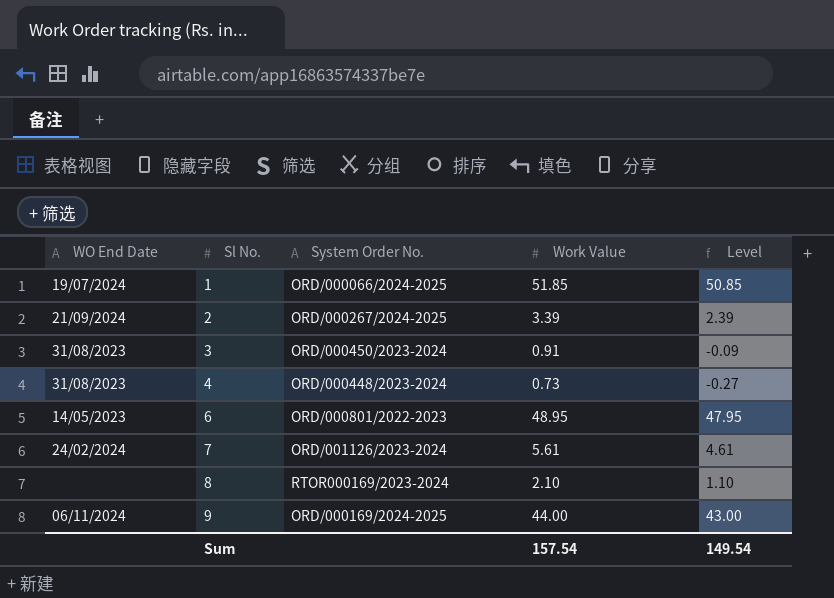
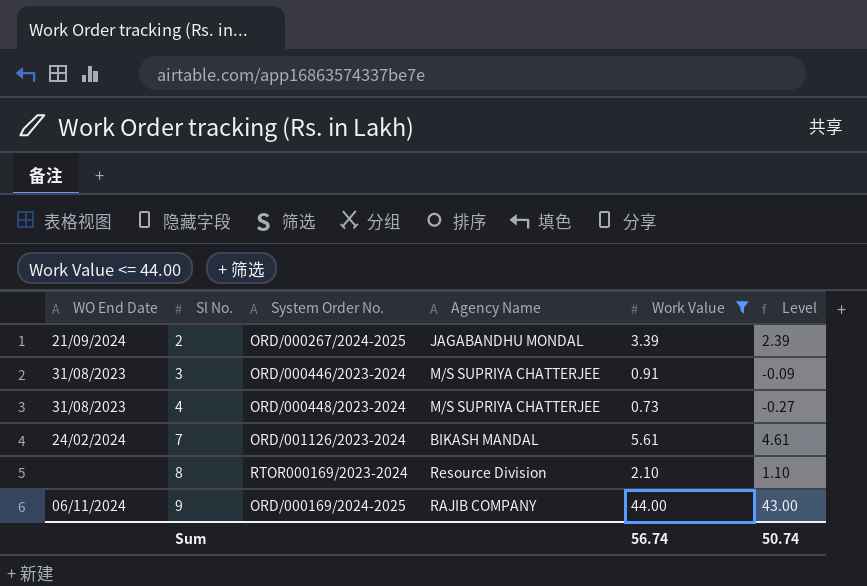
filter: none -> Work Value <= 44.00
column Agency Name | position: none -> 4
3 | System Order No.: ORD/000450/2023-2024 -> ORD/000446/2023-2024
Sum | Work Value: 157.54 -> 56.74
Sum | Level: 149.54 -> 50.74

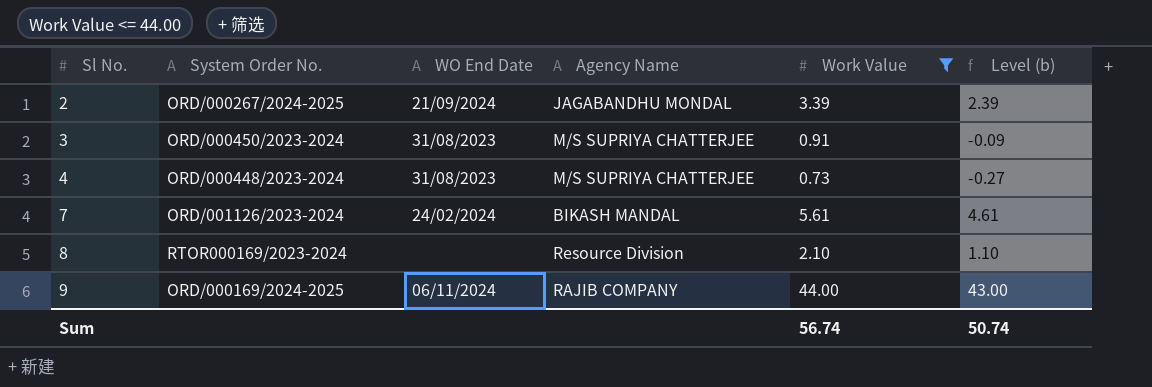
column WO End Date | position: 1 -> 3
column name: Level -> Level (b)
3 | System Order No.: ORD/000446/2023-2024 -> ORD/000450/2023-2024

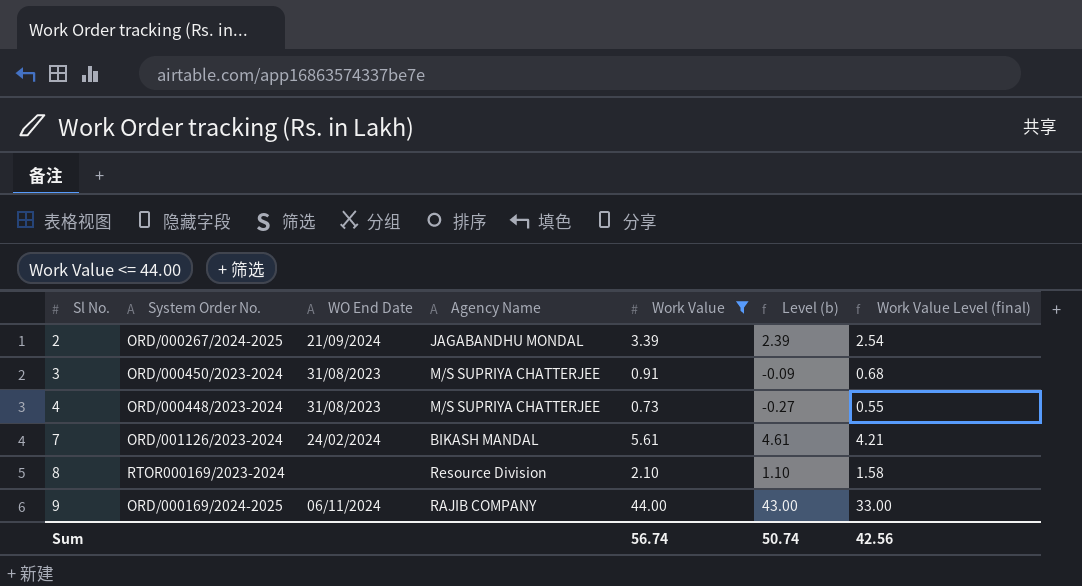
column Work Value Level (final) | formula: none -> [Work Value] * 0.75

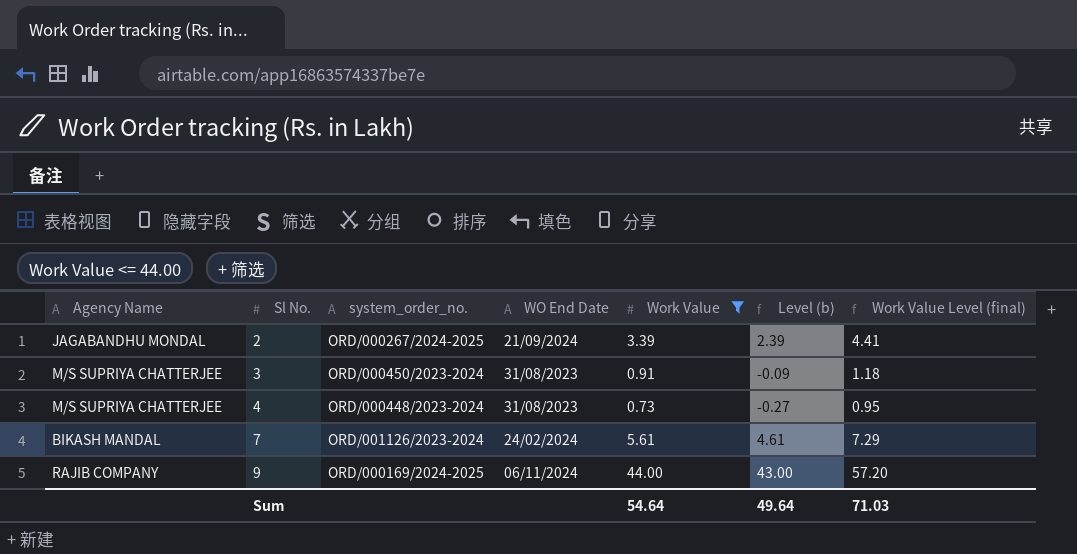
column Agency Name | position: 4 -> 1
column name: System Order No. -> system_order_no.
column Work Value Level (final) | formula: [Work Value] * 0.75 -> [Work Value] * 1.3
row 8: RTOR000169/2023-2024 | none | Resource Division | 2.10 | 1.10 | 1.58 -> none
Sum | Work Value: 56.74 -> 54.64
Sum | Level (b): 50.74 -> 49.64
Sum | Work Value Level (final): 42.56 -> 71.03

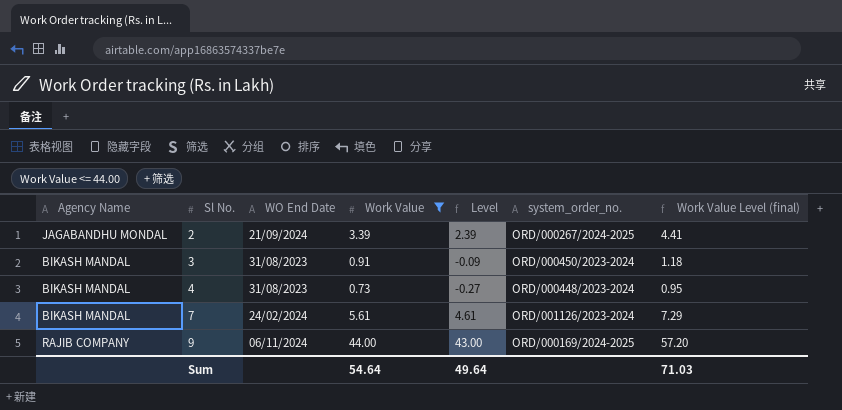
column name: Level (b) -> Level
column system_order_no. | position: 3 -> 6
3 | Agency Name: M/S SUPRIYA CHATTERJEE -> BIKASH MANDAL
4 | Agency Name: M/S SUPRIYA CHATTERJEE -> BIKASH MANDAL

